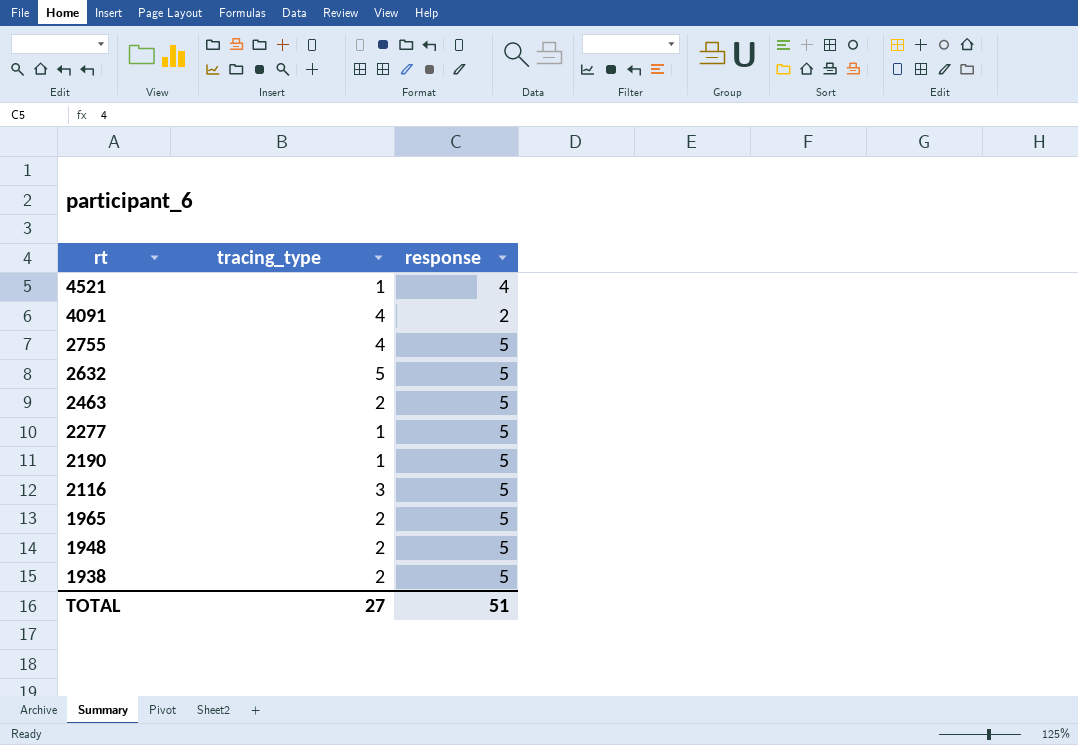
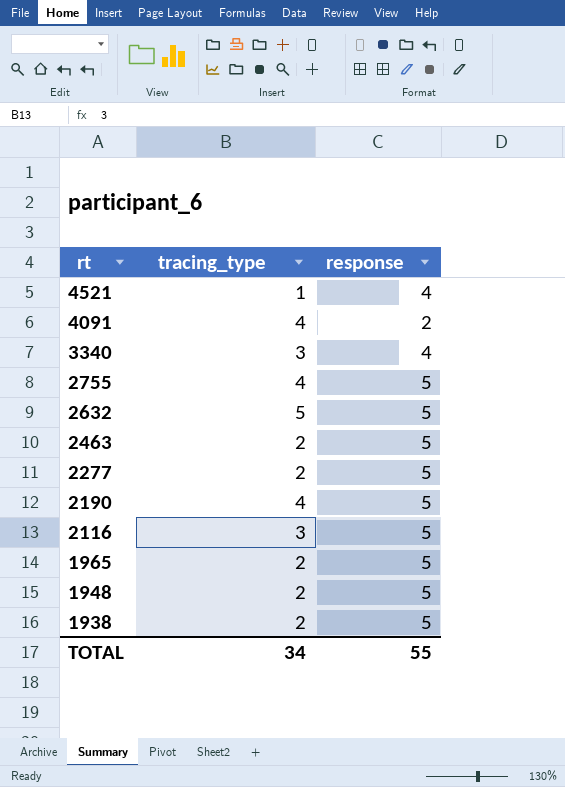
row 3340: none -> 3 | 4
2277 | tracing_type: 1 -> 2
2190 | tracing_type: 1 -> 4
TOTAL | tracing_type: 27 -> 34
TOTAL | response: 51 -> 55

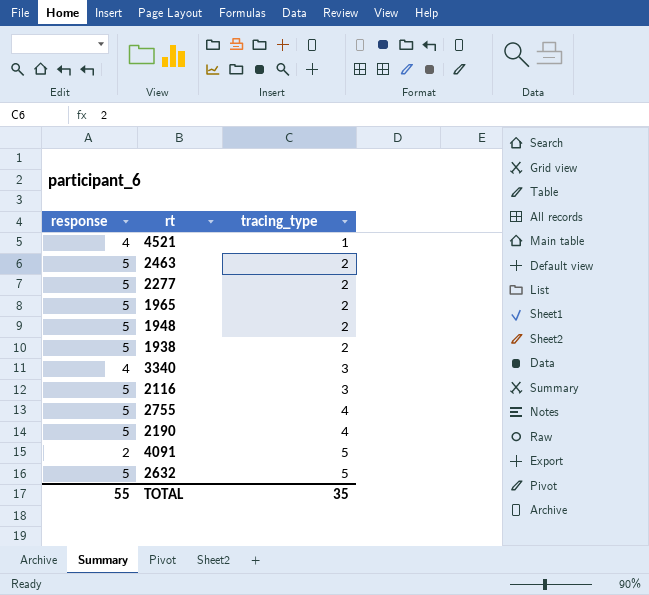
row order: rt descending -> tracing_type ascending
column response | position: 3 -> 1
4091 | tracing_type: 4 -> 5
TOTAL | tracing_type: 34 -> 35

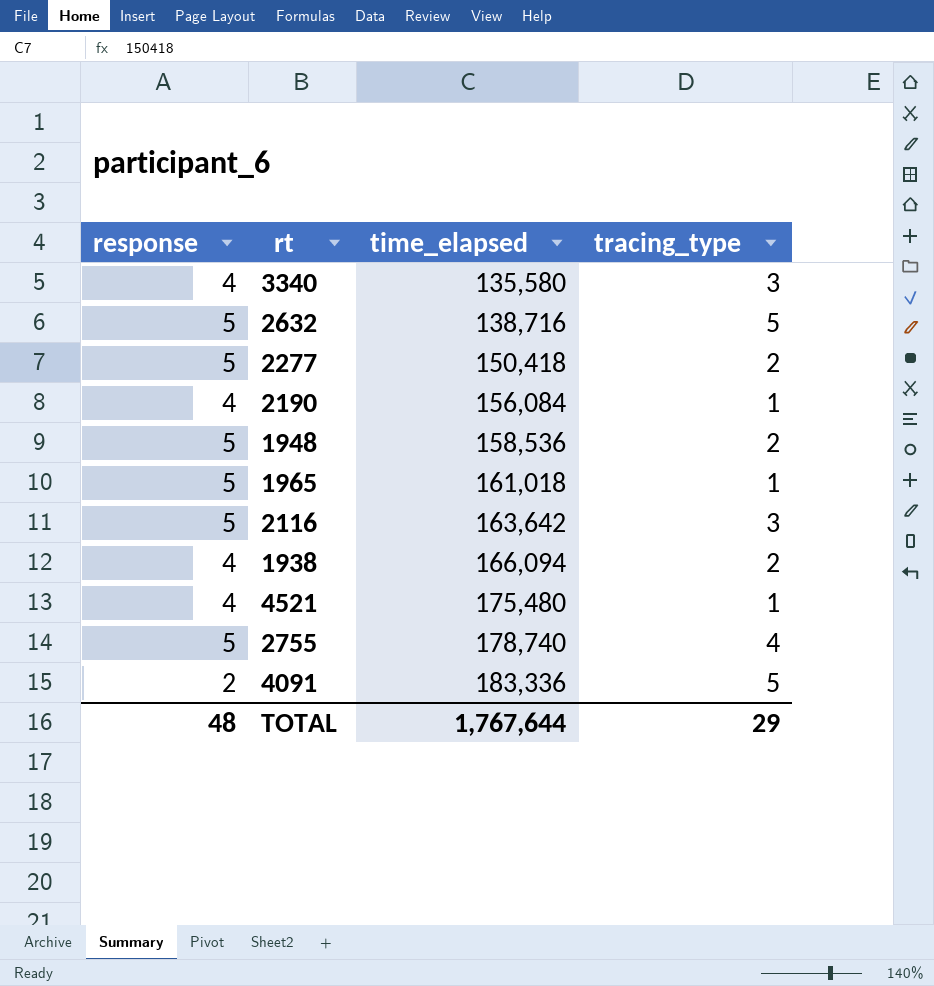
row order: tracing_type ascending -> time_elapsed ascending
column time_elapsed | position: none -> 3
row 2463: 5 | 2 -> none
2190 | response: 5 -> 4
2190 | tracing_type: 4 -> 1
1965 | tracing_type: 2 -> 1
1938 | response: 5 -> 4
TOTAL | response: 55 -> 48
TOTAL | tracing_type: 35 -> 29

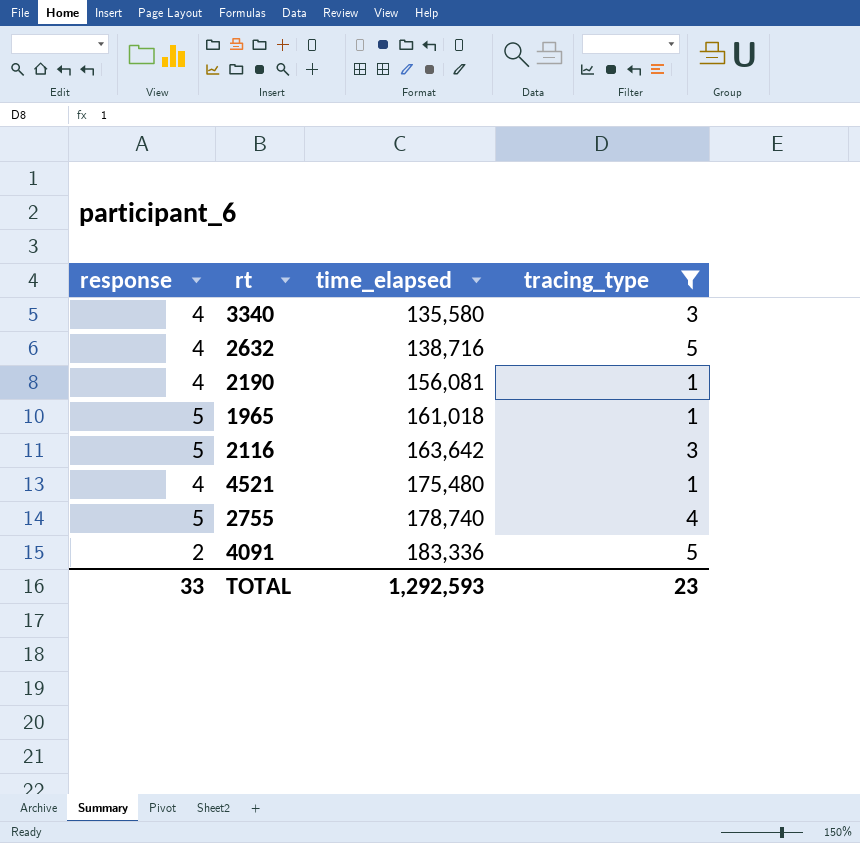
filter: none -> tracing_type != 2
2632 | response: 5 -> 4
2190 | time_elapsed: 156,084 -> 156,081
TOTAL | response: 48 -> 33
TOTAL | time_elapsed: 1,767,644 -> 1,292,593
TOTAL | tracing_type: 29 -> 23

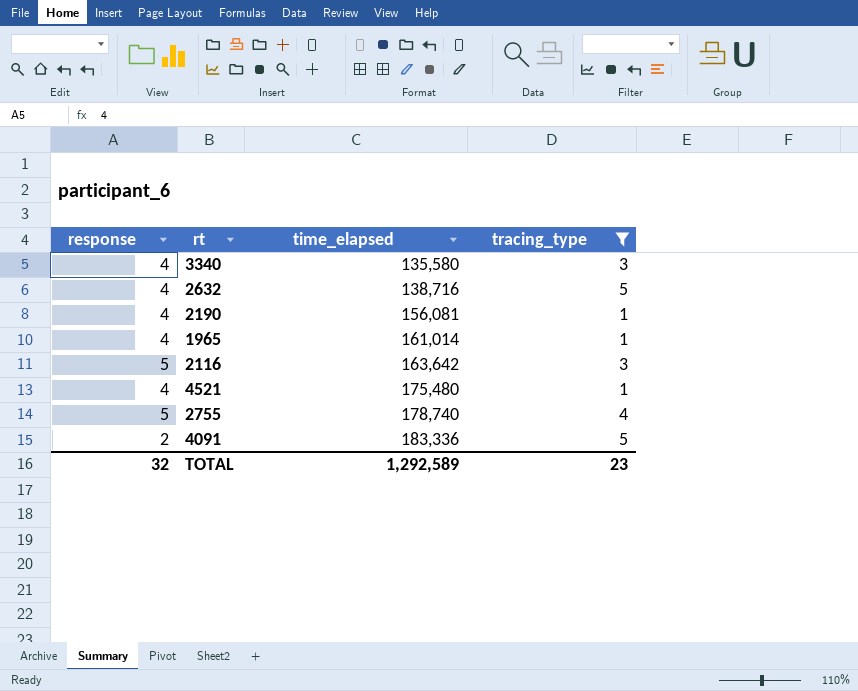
1965 | response: 5 -> 4
1965 | time_elapsed: 161,018 -> 161,014
TOTAL | response: 33 -> 32
TOTAL | time_elapsed: 1,292,593 -> 1,292,589

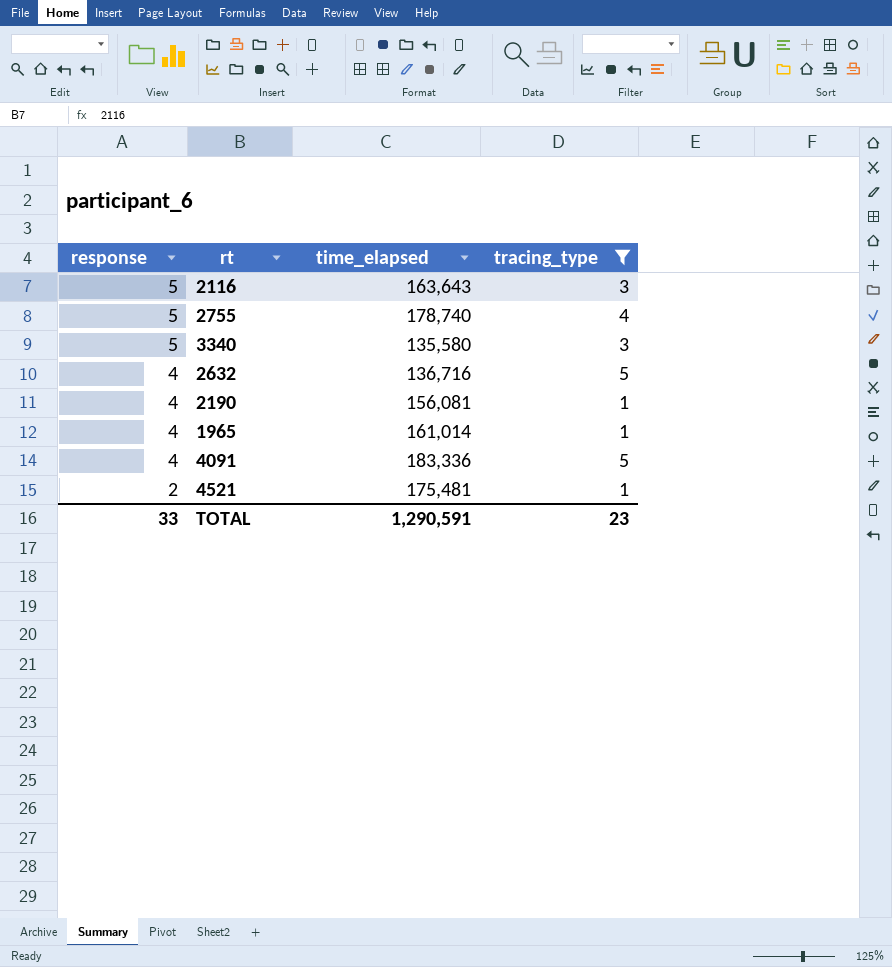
row order: time_elapsed ascending -> response descending
2116 | time_elapsed: 163,642 -> 163,643
3340 | response: 4 -> 5
2632 | time_elapsed: 138,716 -> 136,716
4091 | response: 2 -> 4
4521 | response: 4 -> 2
4521 | time_elapsed: 175,480 -> 175,481
TOTAL | response: 32 -> 33
TOTAL | time_elapsed: 1,292,589 -> 1,290,591

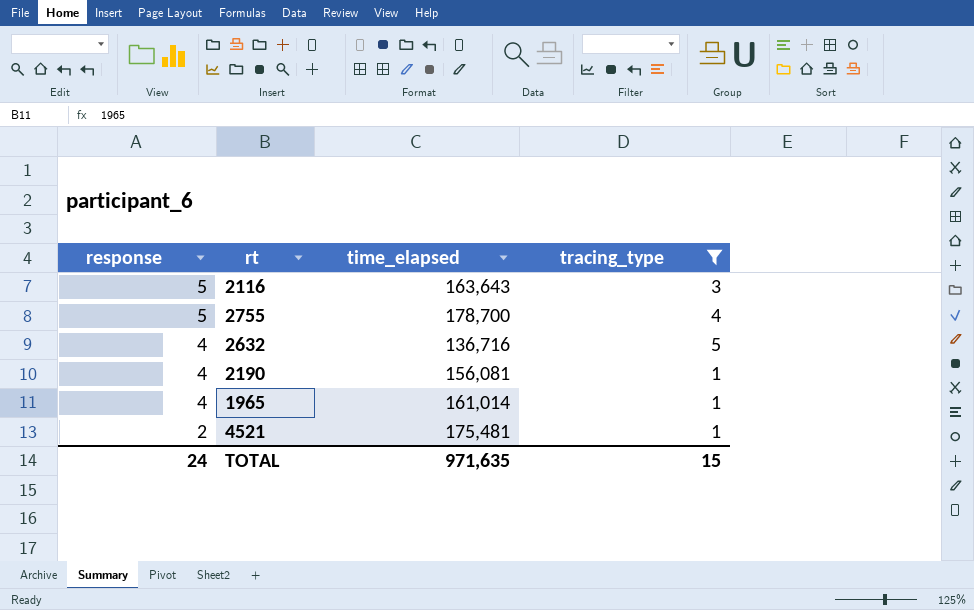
row 3340: 5 | 135,580 | 3 -> none
row 4091: 4 | 183,336 | 5 -> none
2755 | time_elapsed: 178,740 -> 178,700
TOTAL | response: 33 -> 24
TOTAL | time_elapsed: 1,290,591 -> 971,635
TOTAL | tracing_type: 23 -> 15

